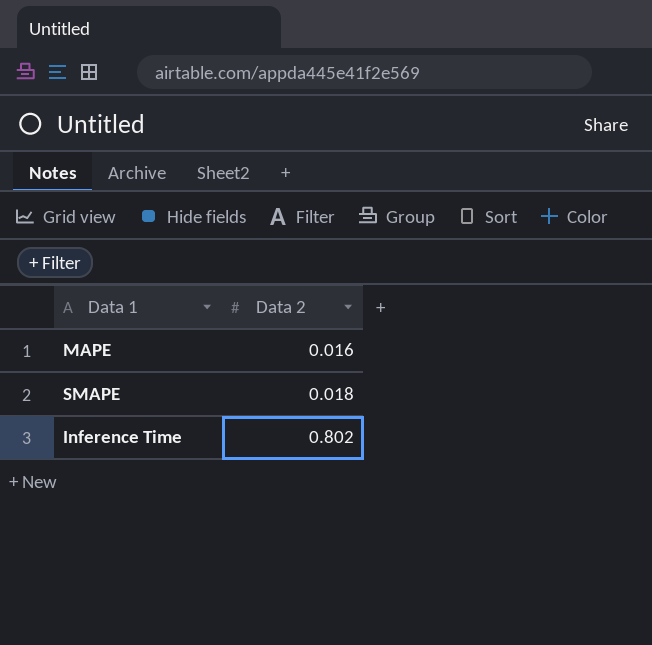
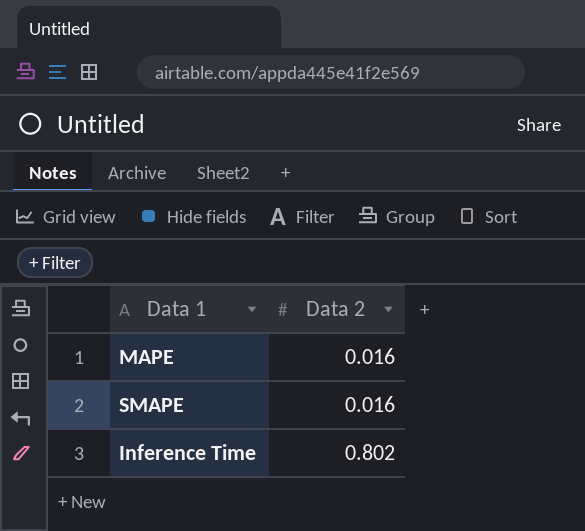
SMAPE | Data 2: 0.018 -> 0.016

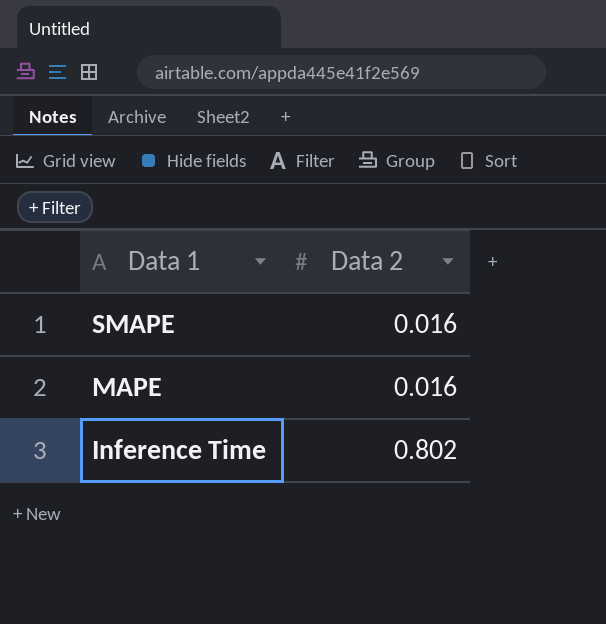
row order: Data 2 ascending -> Data 1 descending

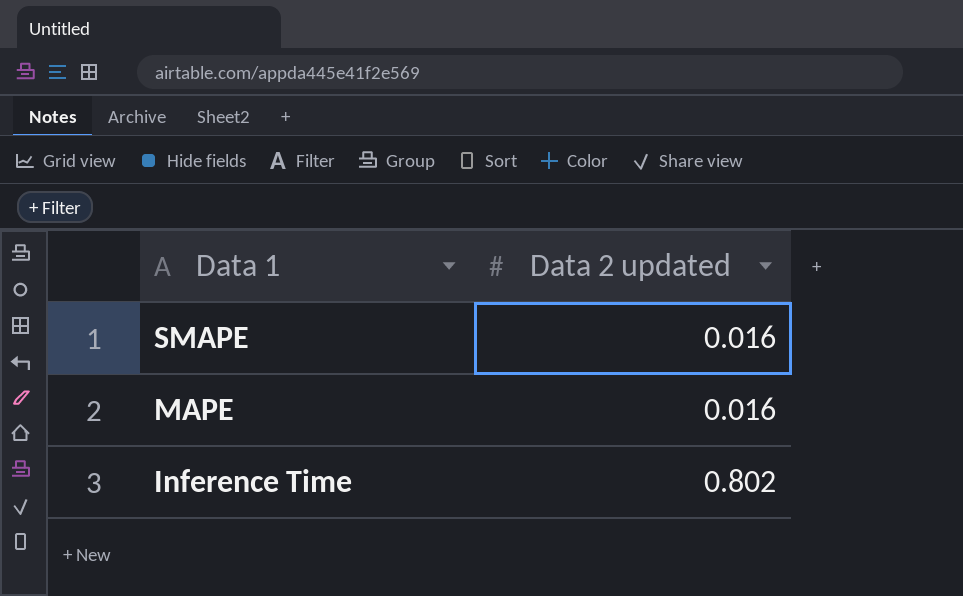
column name: Data 2 -> Data 2 updated

